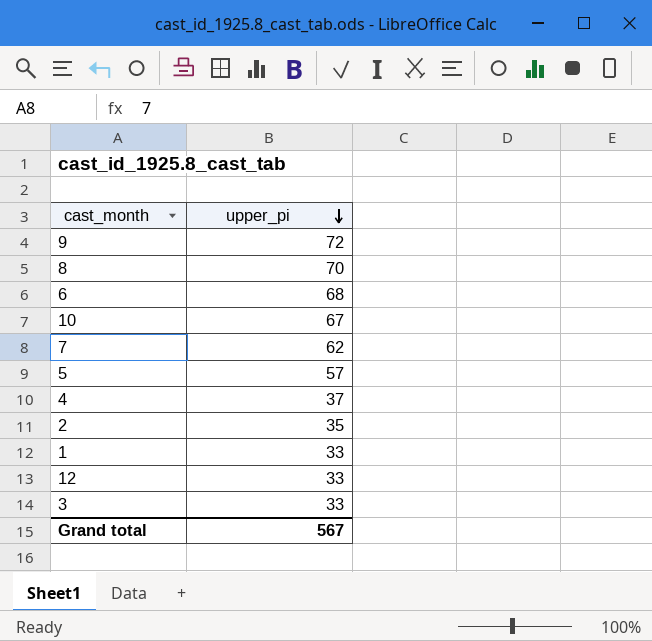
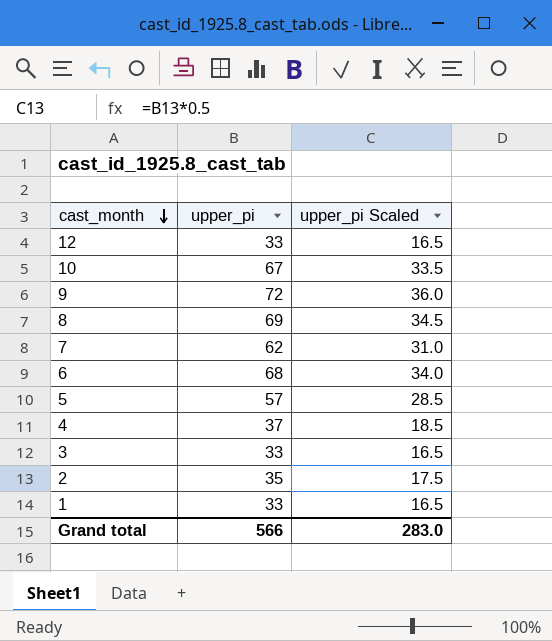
row order: upper_pi descending -> cast_month descending
column upper_pi Scaled | formula: none -> [upper_pi] * 0.5
8 | upper_pi: 70 -> 69
Grand total | upper_pi: 567 -> 566

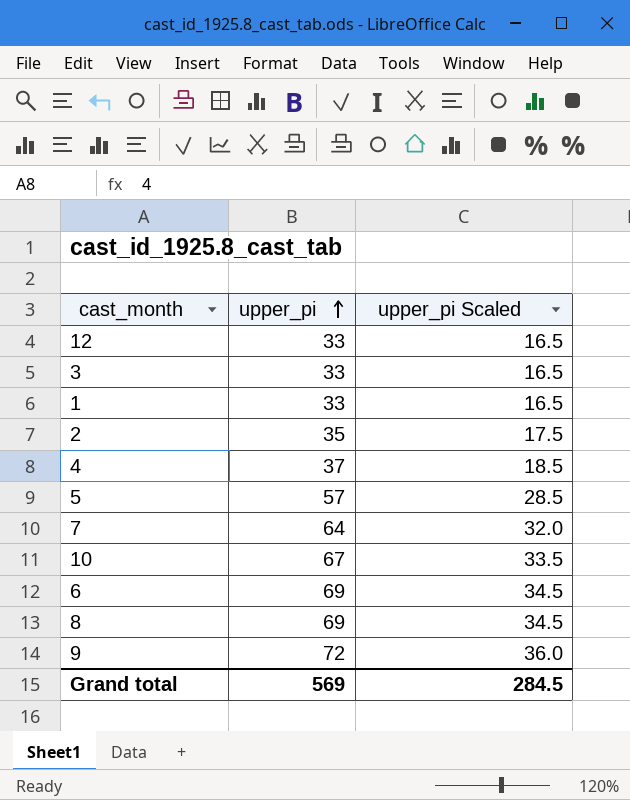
row order: cast_month descending -> upper_pi ascending
7 | upper_pi: 62 -> 64
7 | upper_pi Scaled: 31.0 -> 32.0
6 | upper_pi: 68 -> 69
6 | upper_pi Scaled: 34.0 -> 34.5
Grand total | upper_pi: 566 -> 569
Grand total | upper_pi Scaled: 283.0 -> 284.5

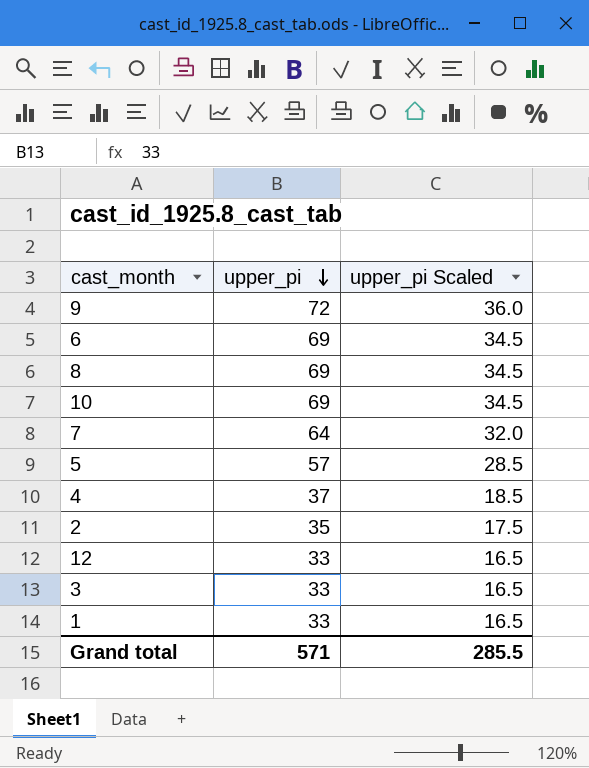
row order: upper_pi ascending -> upper_pi descending
10 | upper_pi: 67 -> 69
10 | upper_pi Scaled: 33.5 -> 34.5
Grand total | upper_pi: 569 -> 571
Grand total | upper_pi Scaled: 284.5 -> 285.5

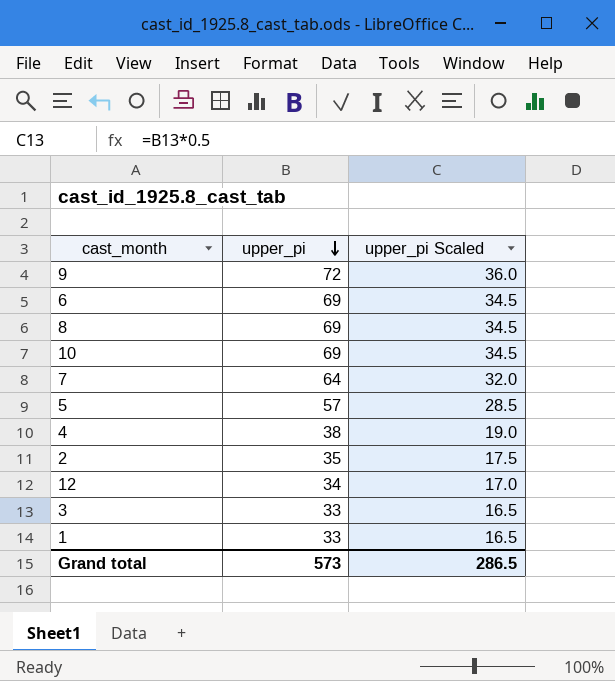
4 | upper_pi: 37 -> 38
4 | upper_pi Scaled: 18.5 -> 19.0
12 | upper_pi: 33 -> 34
12 | upper_pi Scaled: 16.5 -> 17.0
Grand total | upper_pi: 571 -> 573
Grand total | upper_pi Scaled: 285.5 -> 286.5

